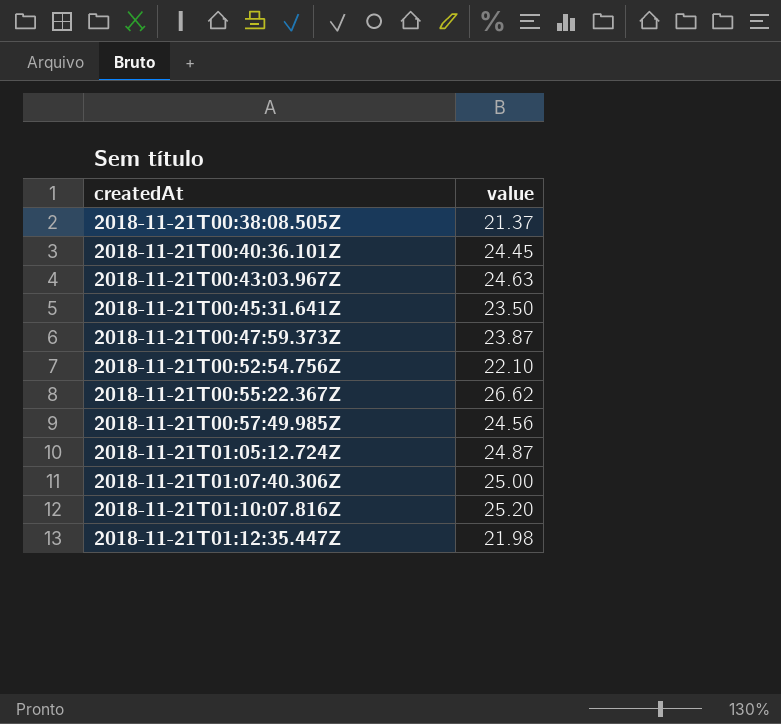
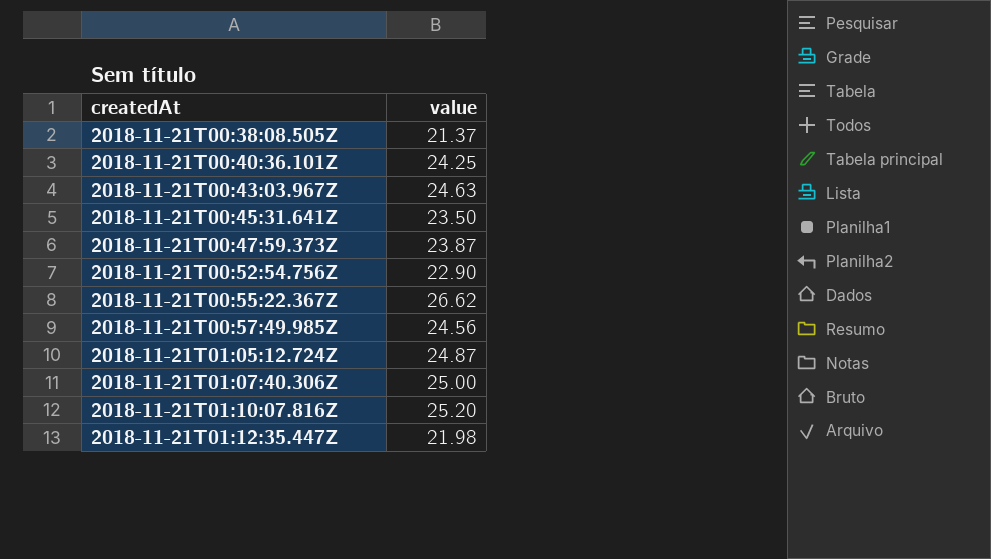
2018-11-21T00:40:36.101Z | value: 24.45 -> 24.25
2018-11-21T00:52:54.756Z | value: 22.10 -> 22.90

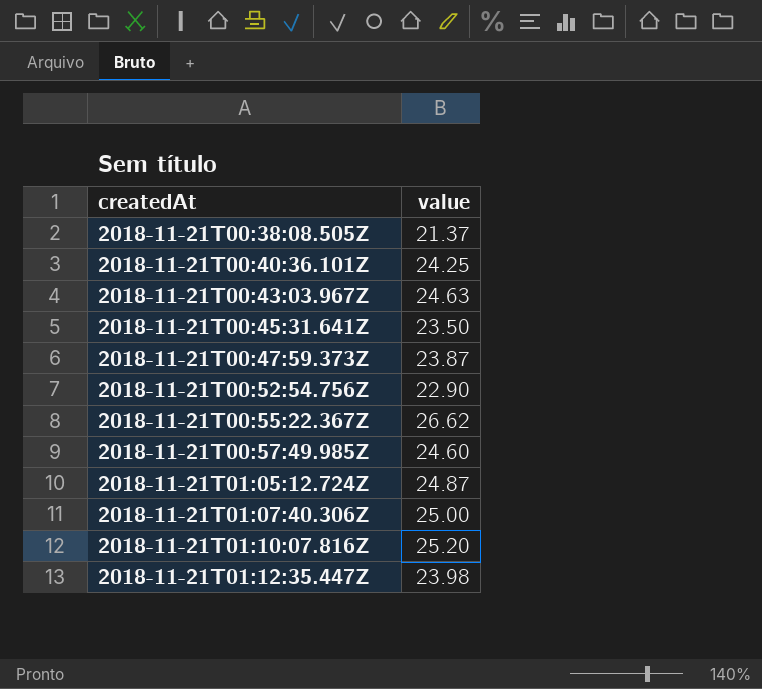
2018-11-21T00:57:49.985Z | value: 24.56 -> 24.60
2018-11-21T01:12:35.447Z | value: 21.98 -> 23.98

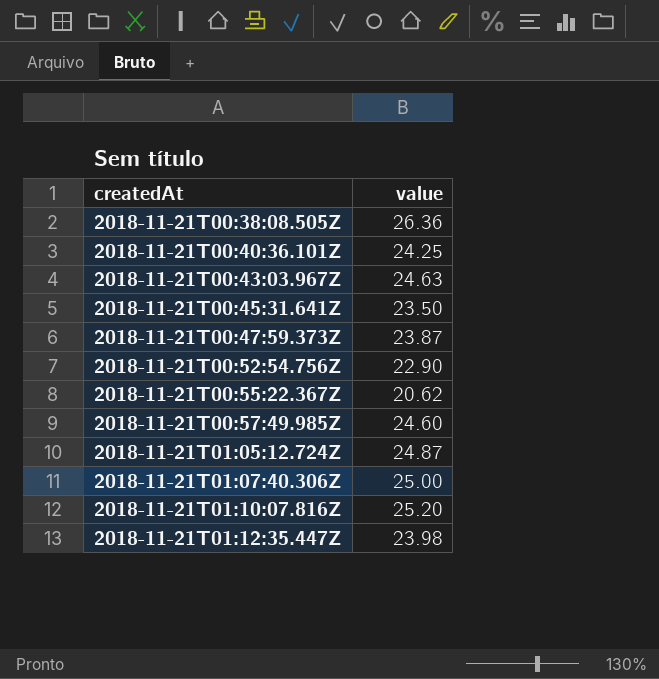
2018-11-21T00:38:08.505Z | value: 21.37 -> 26.36
2018-11-21T00:55:22.367Z | value: 26.62 -> 20.62

